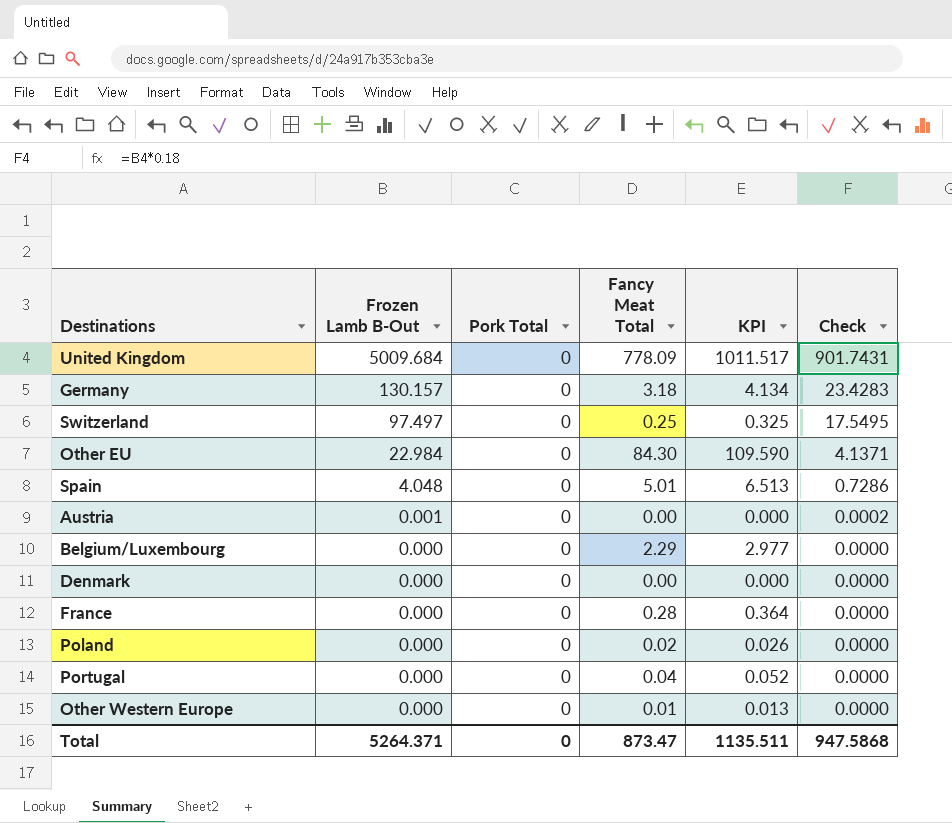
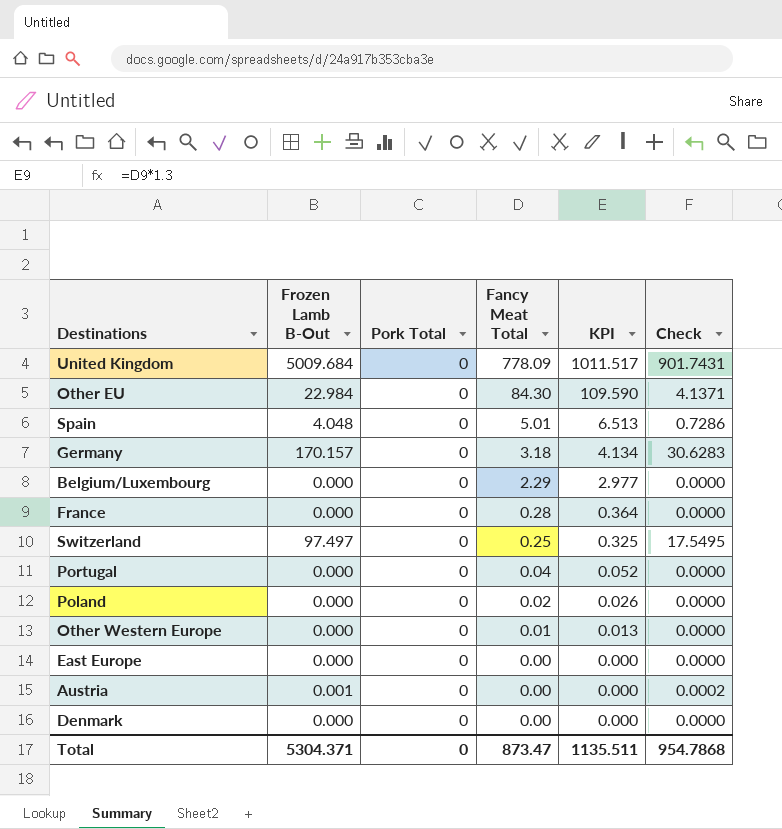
row order: Frozen Lamb B-Out descending -> Fancy Meat Total descending
Germany | Frozen Lamb B-Out: 130.157 -> 170.157
Germany | Check: 23.4283 -> 30.6283
row East Europe: none -> 0.000 | 0 | 0.00 | 0.000 | 0.0000
Total | Frozen Lamb B-Out: 5264.371 -> 5304.371
Total | Check: 947.5868 -> 954.7868

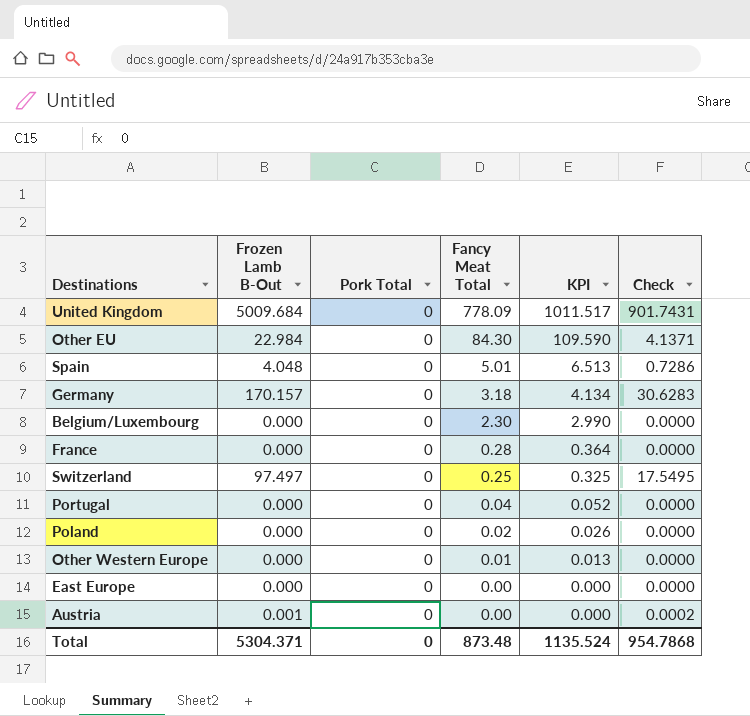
row Denmark: 0.000 | 0 | 0.00 | 0.000 | 0.0000 -> none
Belgium/Luxembourg | Fancy Meat Total: 2.29 -> 2.30
Belgium/Luxembourg | KPI: 2.977 -> 2.990
Total | Fancy Meat Total: 873.47 -> 873.48
Total | KPI: 1135.511 -> 1135.524

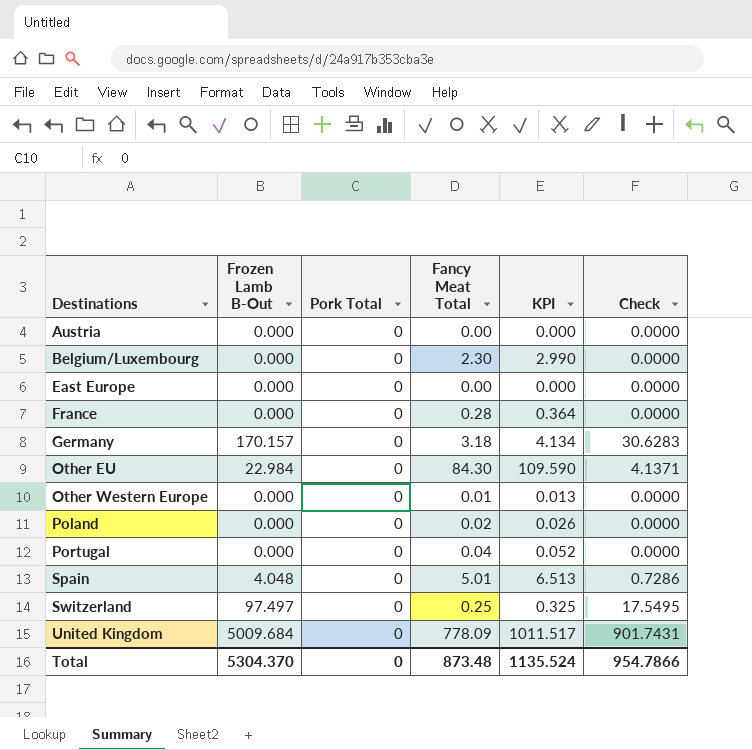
row order: Fancy Meat Total descending -> Destinations ascending
Austria | Frozen Lamb B-Out: 0.001 -> 0.000
Austria | Check: 0.0002 -> 0.0000
Total | Frozen Lamb B-Out: 5304.371 -> 5304.370
Total | Check: 954.7868 -> 954.7866

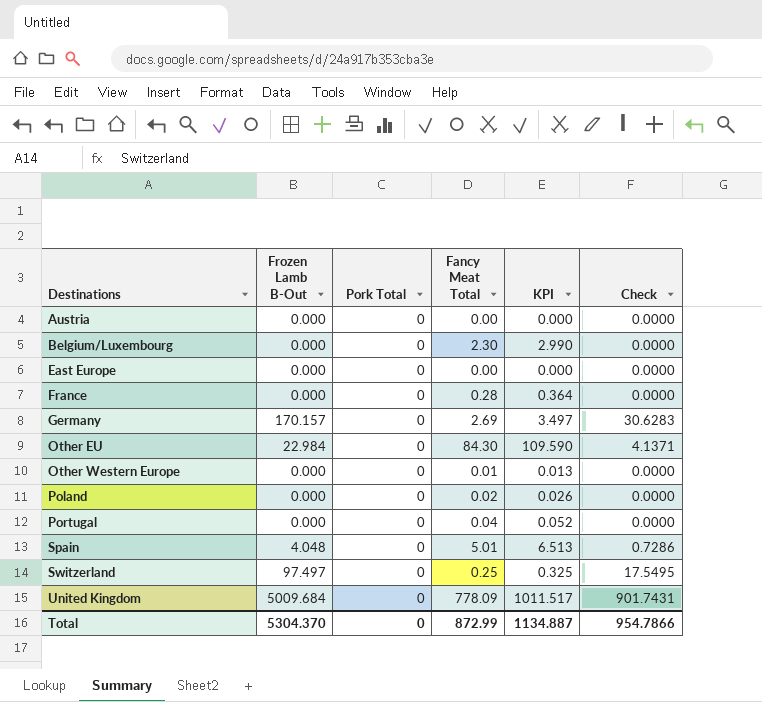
Germany | Fancy Meat Total: 3.18 -> 2.69
Germany | KPI: 4.134 -> 3.497
Total | Fancy Meat Total: 873.48 -> 872.99
Total | KPI: 1135.524 -> 1134.887

